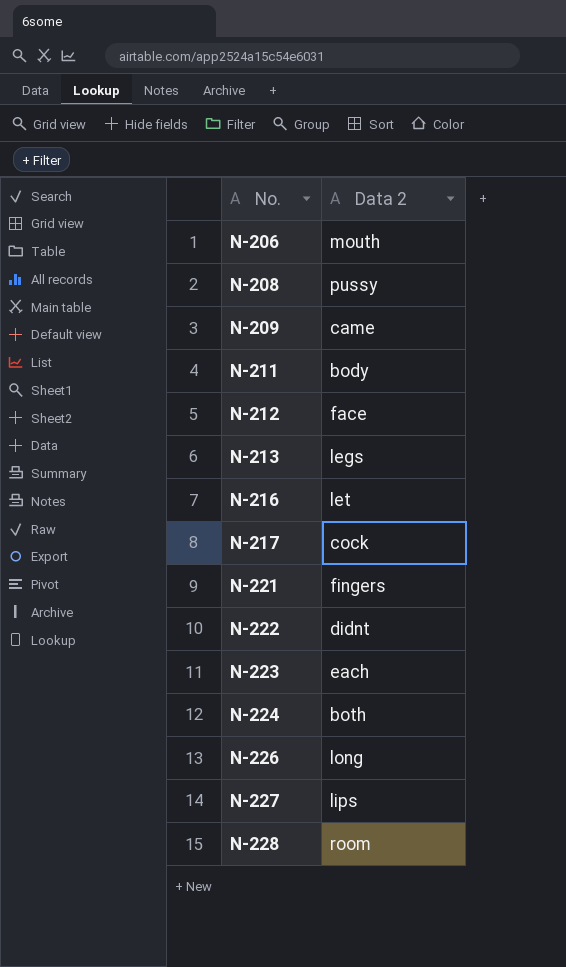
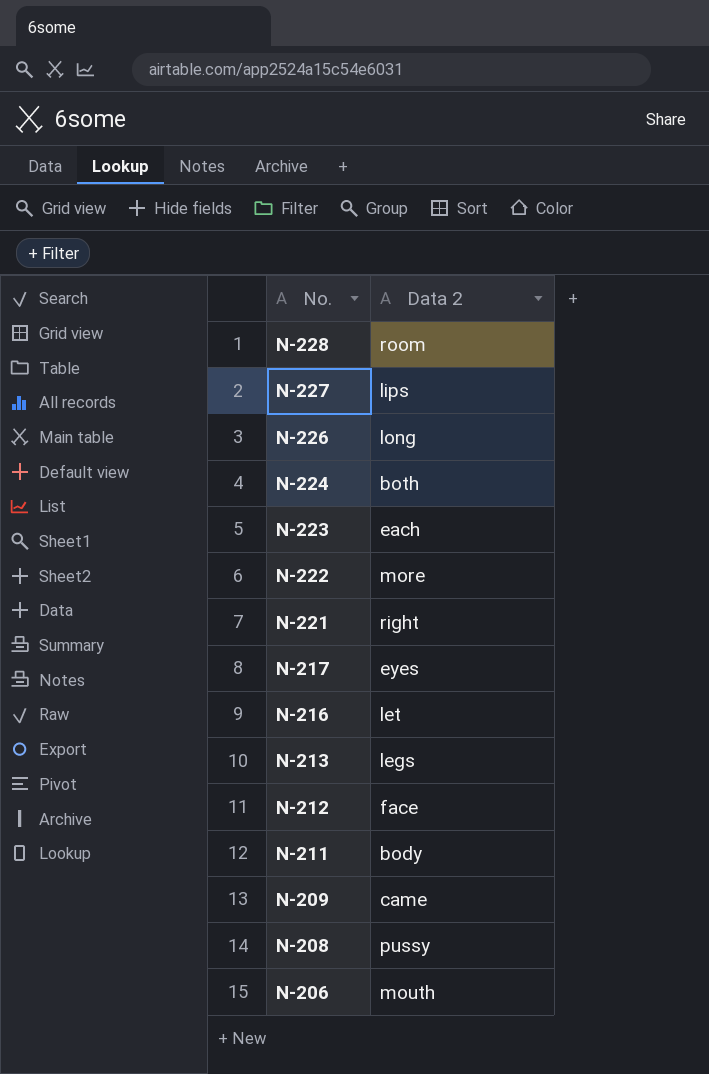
row order: No. ascending -> No. descending
N-222 | Data 2: didnt -> more
N-221 | Data 2: fingers -> right
N-217 | Data 2: cock -> eyes

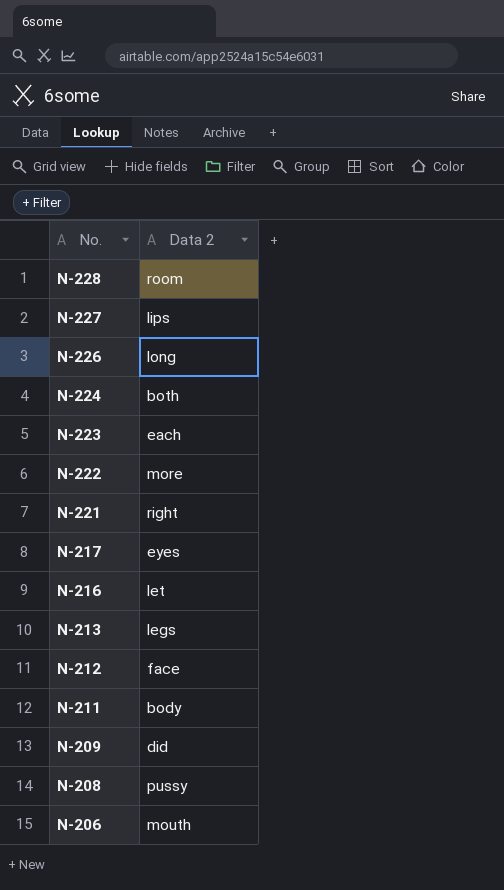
N-209 | Data 2: came -> did

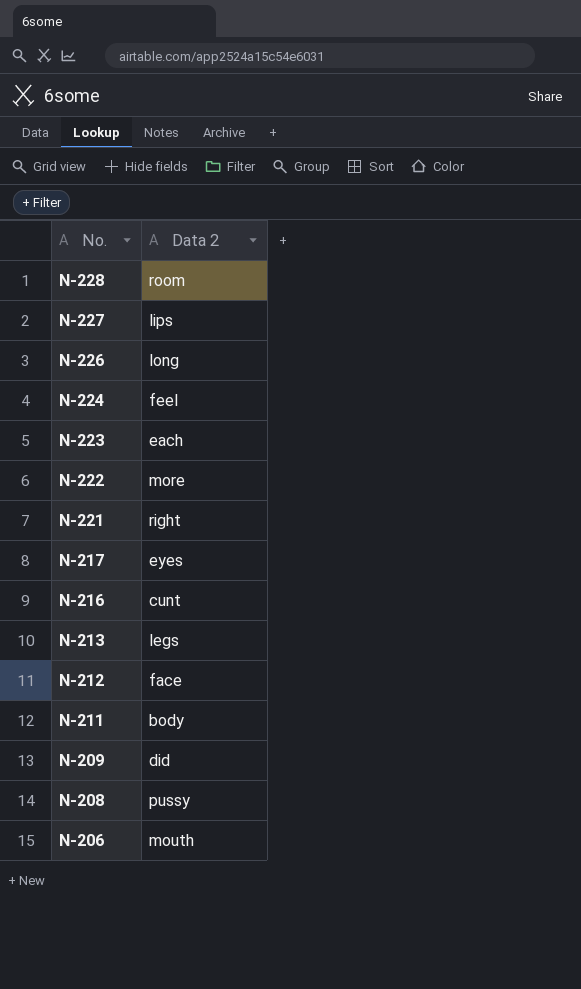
N-224 | Data 2: both -> feel
N-216 | Data 2: let -> cunt

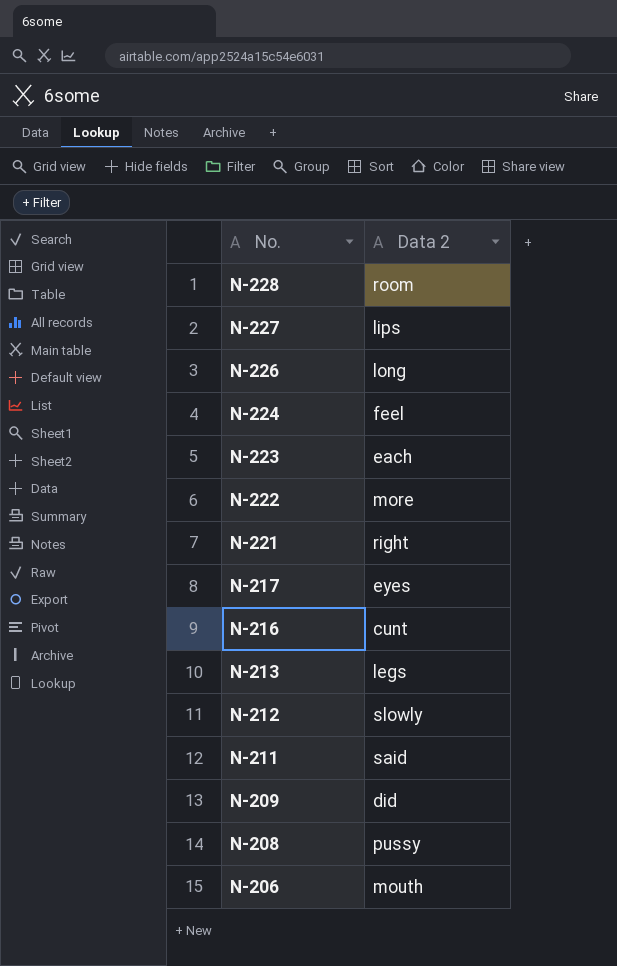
N-212 | Data 2: face -> slowly
N-211 | Data 2: body -> said

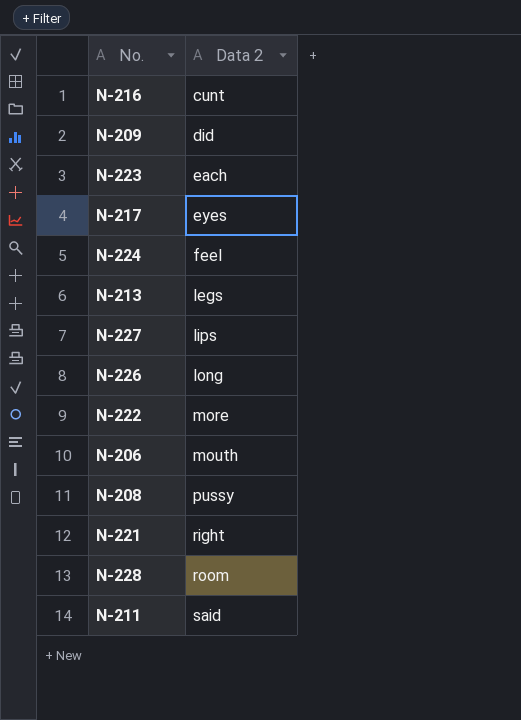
row order: No. descending -> Data 2 ascending
row N-212: slowly -> none

